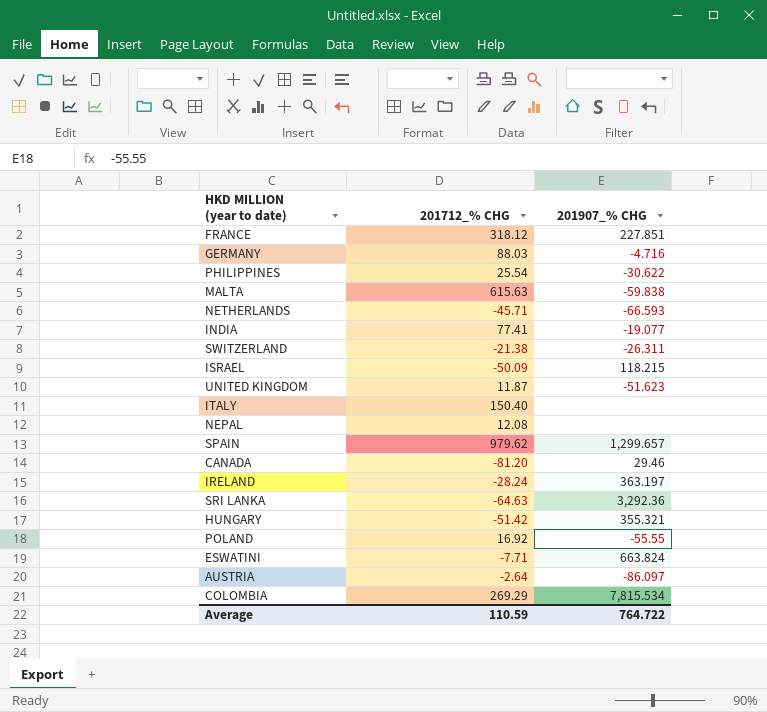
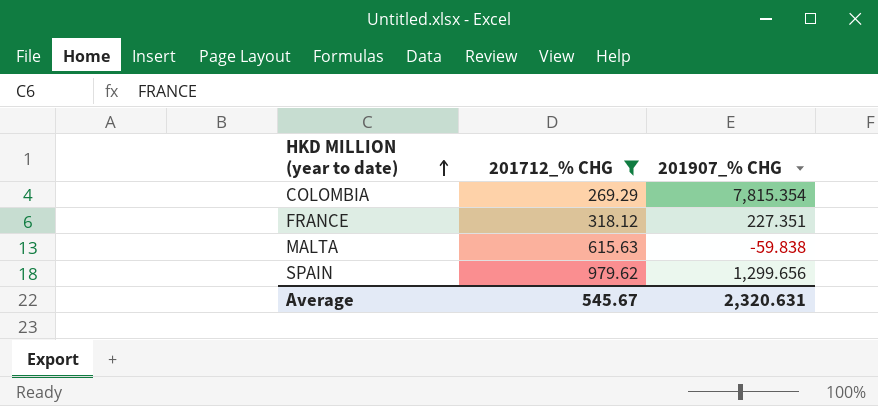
filter: none -> 201712_% CHG >= 269.29
row order: none -> HKD MILLION (year to date) ascending
COLOMBIA | 201907_% CHG: 7,815.534 -> 7,815.354
FRANCE | 201907_% CHG: 227.851 -> 227.351
SPAIN | 201907_% CHG: 1,299.657 -> 1,299.656
Average | 201712_% CHG: 110.59 -> 545.67
Average | 201907_% CHG: 764.722 -> 2,320.631

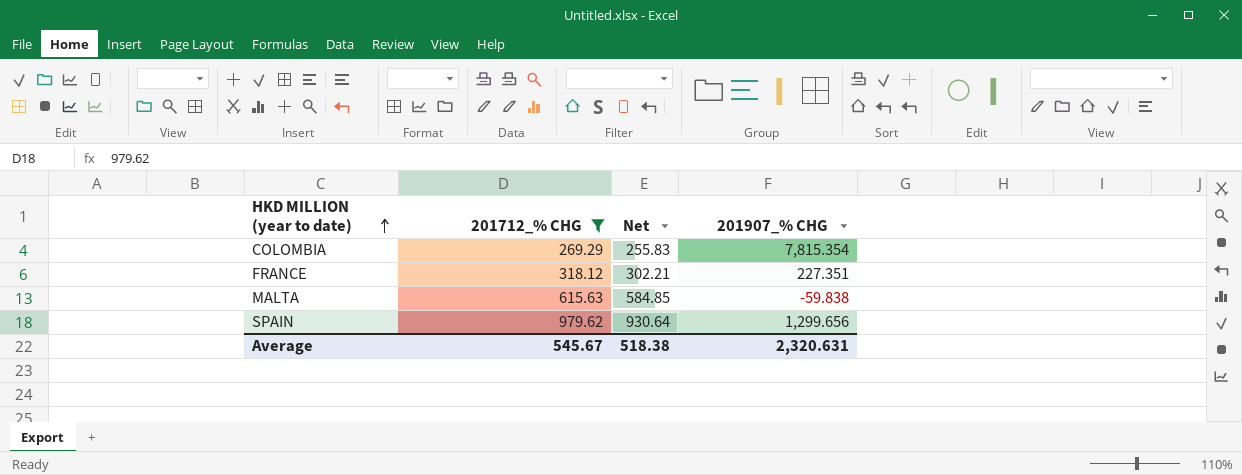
column Net | formula: none -> [201712_% CHG] * 0.95

